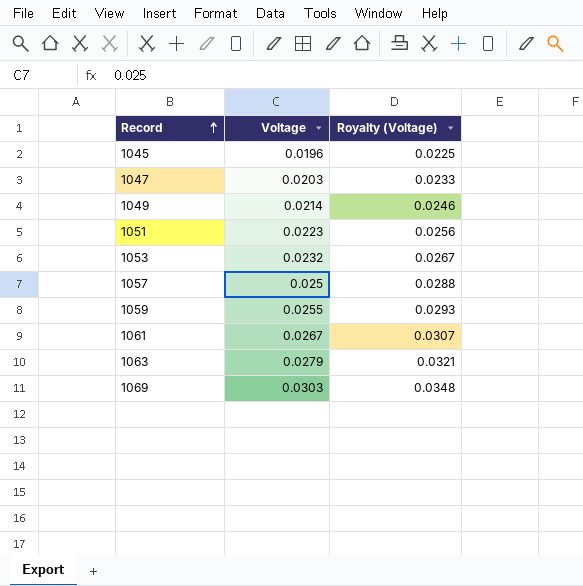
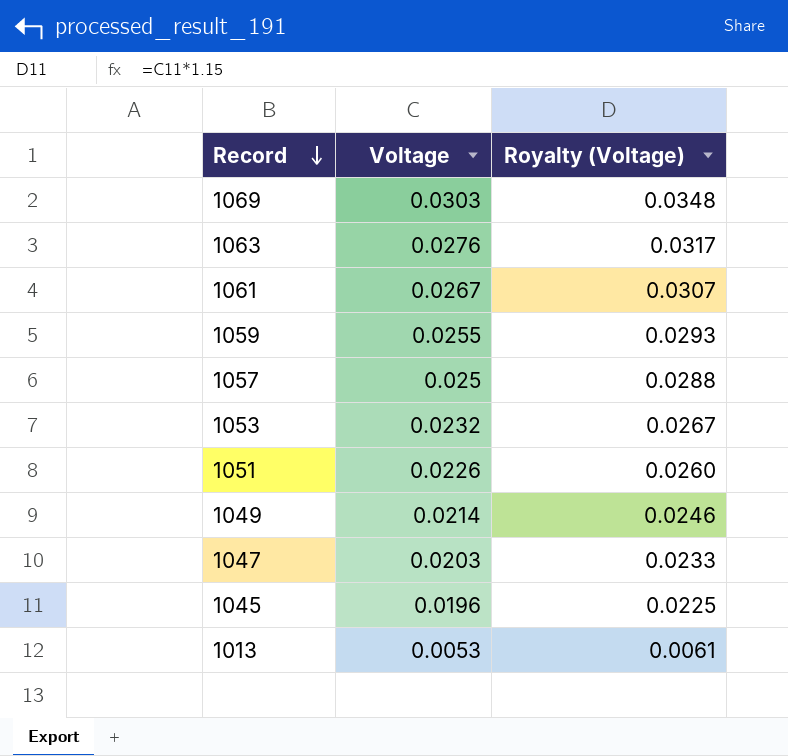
row order: Record ascending -> Record descending
1063 | Voltage: 0.0279 -> 0.0276
1063 | Royalty (Voltage): 0.0321 -> 0.0317
1051 | Voltage: 0.0223 -> 0.0226
1051 | Royalty (Voltage): 0.0256 -> 0.0260
row 1013: none -> 0.0053 | 0.0061

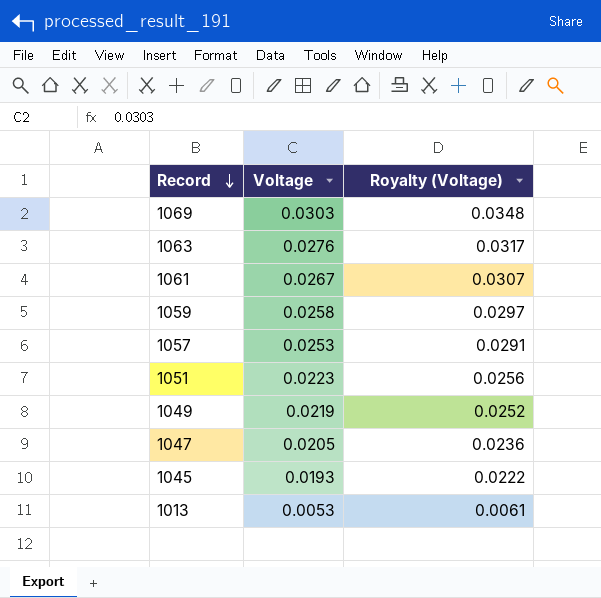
row 1053: 0.0232 | 0.0267 -> none
1059 | Voltage: 0.0255 -> 0.0258
1059 | Royalty (Voltage): 0.0293 -> 0.0297
1057 | Voltage: 0.025 -> 0.0253
1057 | Royalty (Voltage): 0.0288 -> 0.0291
1051 | Voltage: 0.0226 -> 0.0223
1051 | Royalty (Voltage): 0.0260 -> 0.0256
1049 | Voltage: 0.0214 -> 0.0219
1049 | Royalty (Voltage): 0.0246 -> 0.0252
1047 | Voltage: 0.0203 -> 0.0205
1047 | Royalty (Voltage): 0.0233 -> 0.0236
1045 | Voltage: 0.0196 -> 0.0193
1045 | Royalty (Voltage): 0.0225 -> 0.0222

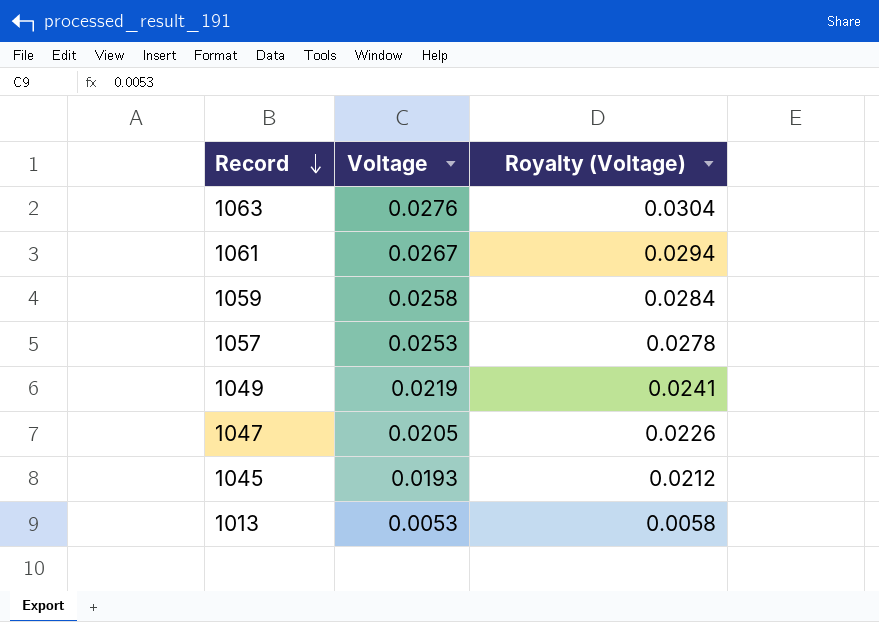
column Royalty (Voltage) | formula: [Voltage] * 1.15 -> [Voltage] * 1.1
row 1069: 0.0303 | 0.0348 -> none
row 1051: 0.0223 | 0.0256 -> none

